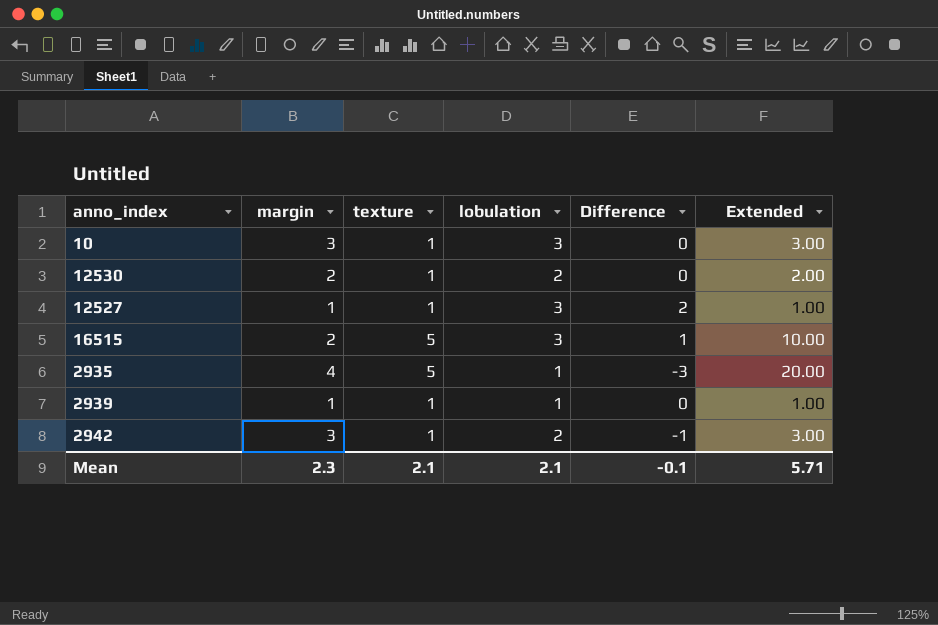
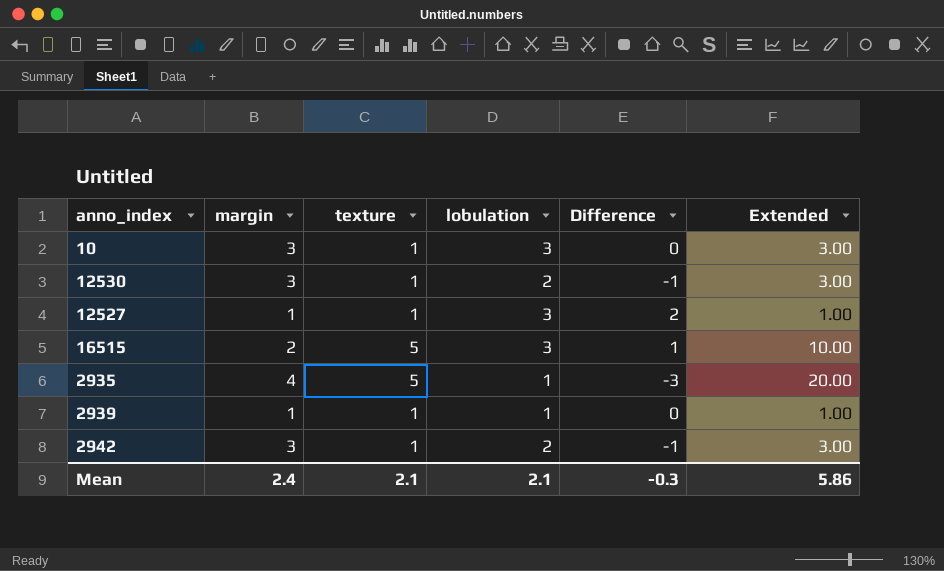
12530 | margin: 2 -> 3
12530 | Difference: 0 -> -1
12530 | Extended: 2.00 -> 3.00
Mean | margin: 2.3 -> 2.4
Mean | Difference: -0.1 -> -0.3
Mean | Extended: 5.71 -> 5.86

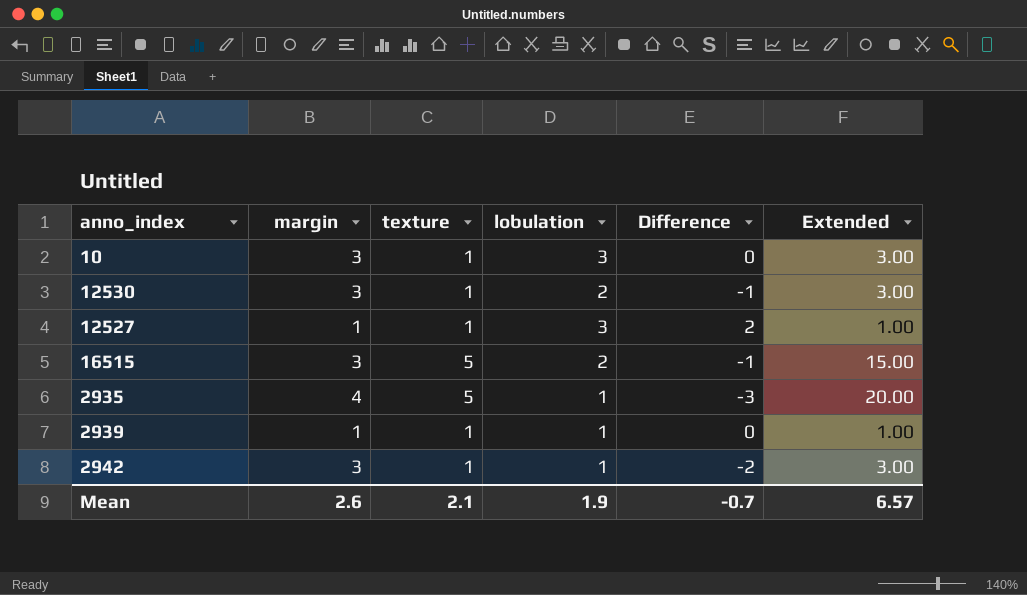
16515 | margin: 2 -> 3
16515 | lobulation: 3 -> 2
16515 | Difference: 1 -> -1
16515 | Extended: 10.00 -> 15.00
2942 | lobulation: 2 -> 1
2942 | Difference: -1 -> -2
Mean | margin: 2.4 -> 2.6
Mean | lobulation: 2.1 -> 1.9
Mean | Difference: -0.3 -> -0.7
Mean | Extended: 5.86 -> 6.57

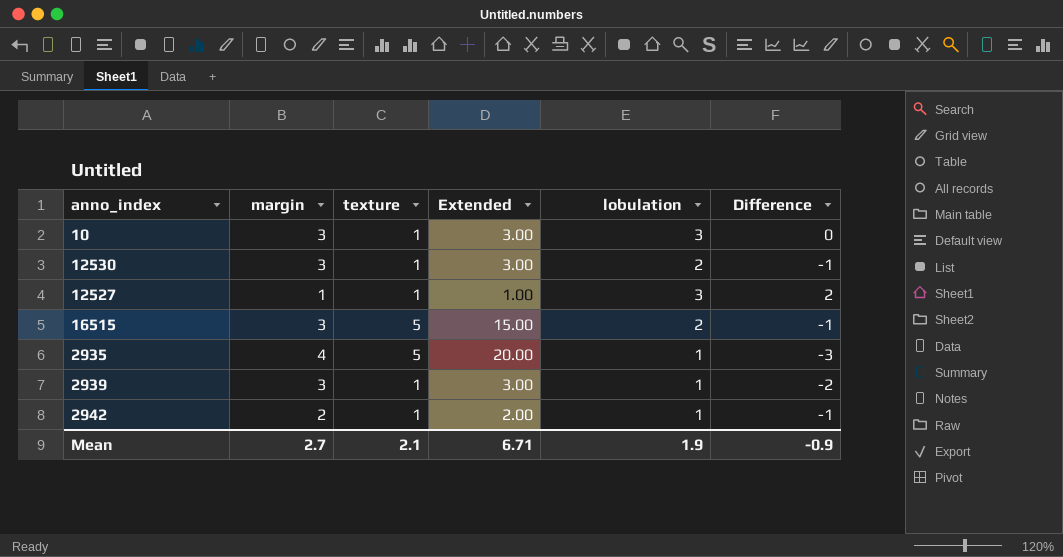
column Extended | position: 6 -> 4
2939 | margin: 1 -> 3
2939 | Extended: 1.00 -> 3.00
2939 | Difference: 0 -> -2
2942 | margin: 3 -> 2
2942 | Extended: 3.00 -> 2.00
2942 | Difference: -2 -> -1
Mean | margin: 2.6 -> 2.7
Mean | Extended: 6.57 -> 6.71
Mean | Difference: -0.7 -> -0.9

